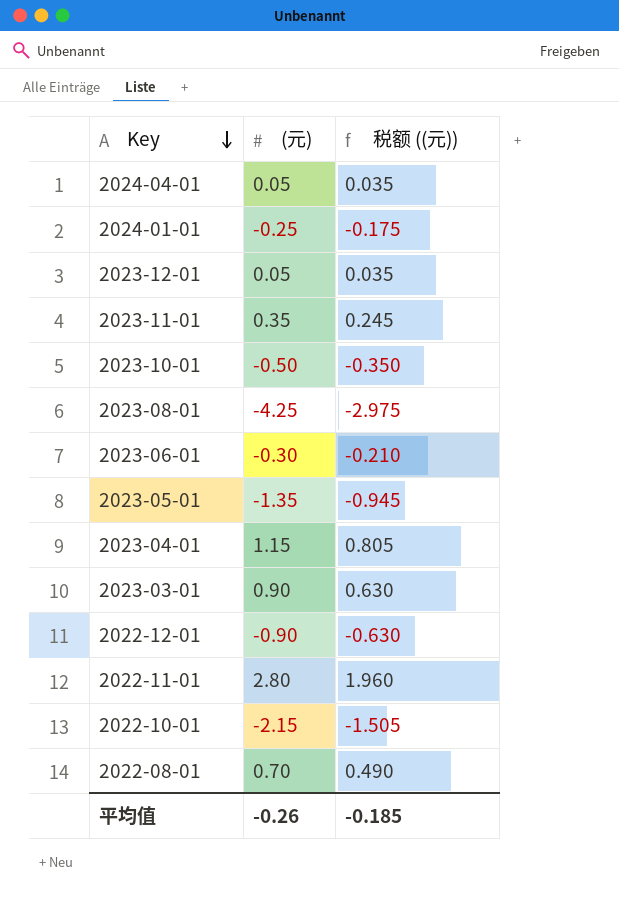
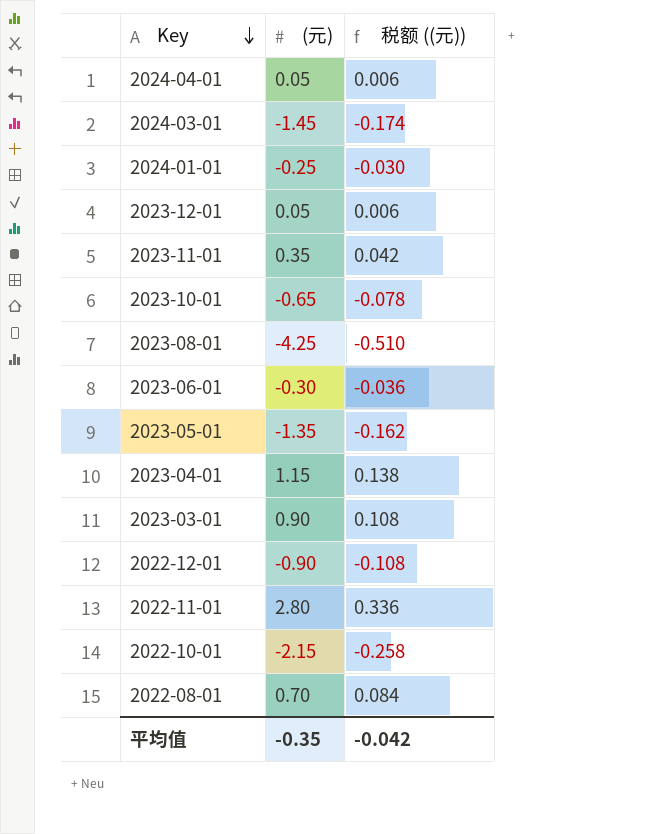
column 税额 ((元)) | formula: [(元)] * 0.7 -> [(元)] * 0.12
row 2024-03-01: none -> -1.45 | -0.174
2023-10-01 | (元): -0.50 -> -0.65
平均值 | (元): -0.26 -> -0.35
平均值 | 税额 ((元)): -0.185 -> -0.042

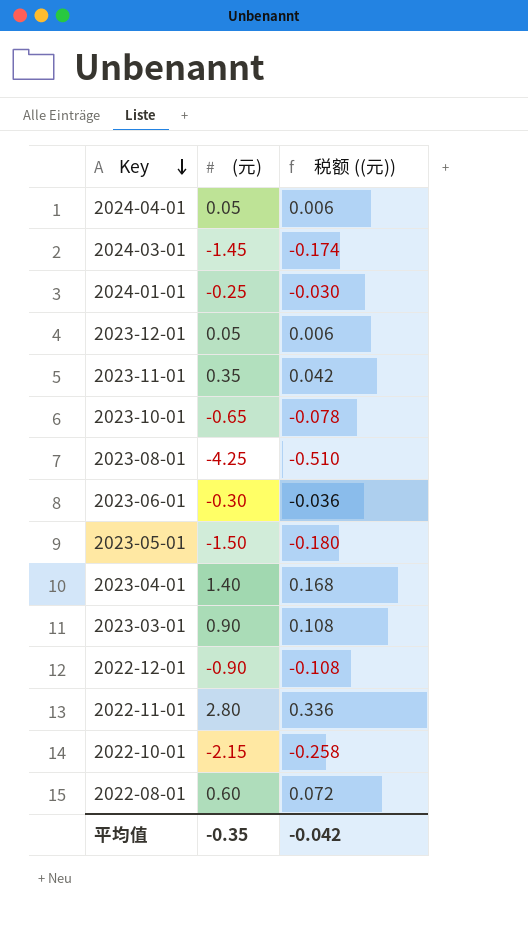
2023-05-01 | (元): -1.35 -> -1.50
2023-05-01 | 税额 ((元)): -0.162 -> -0.180
2023-04-01 | (元): 1.15 -> 1.40
2023-04-01 | 税额 ((元)): 0.138 -> 0.168
2022-08-01 | (元): 0.70 -> 0.60
2022-08-01 | 税额 ((元)): 0.084 -> 0.072

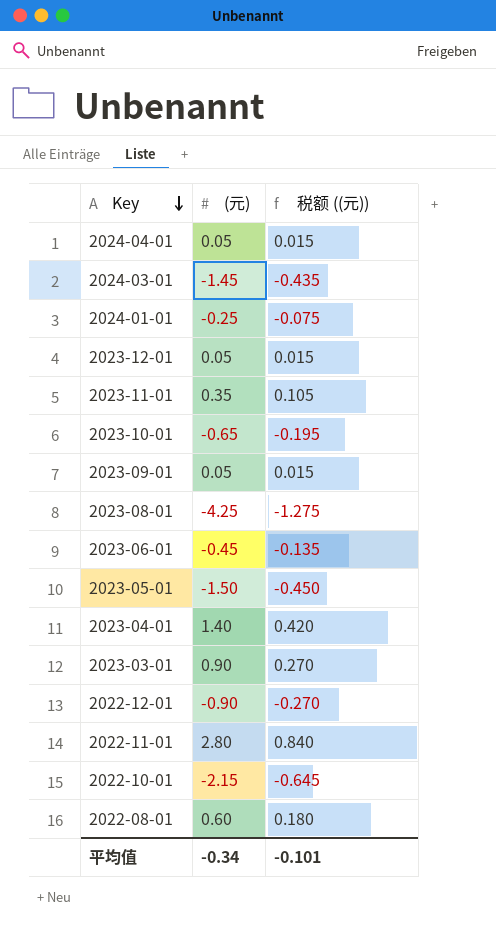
column 税额 ((元)) | formula: [(元)] * 0.12 -> [(元)] * 0.3
row 2023-09-01: none -> 0.05 | 0.015
2023-06-01 | (元): -0.30 -> -0.45
平均值 | (元): -0.35 -> -0.34
平均值 | 税额 ((元)): -0.042 -> -0.101

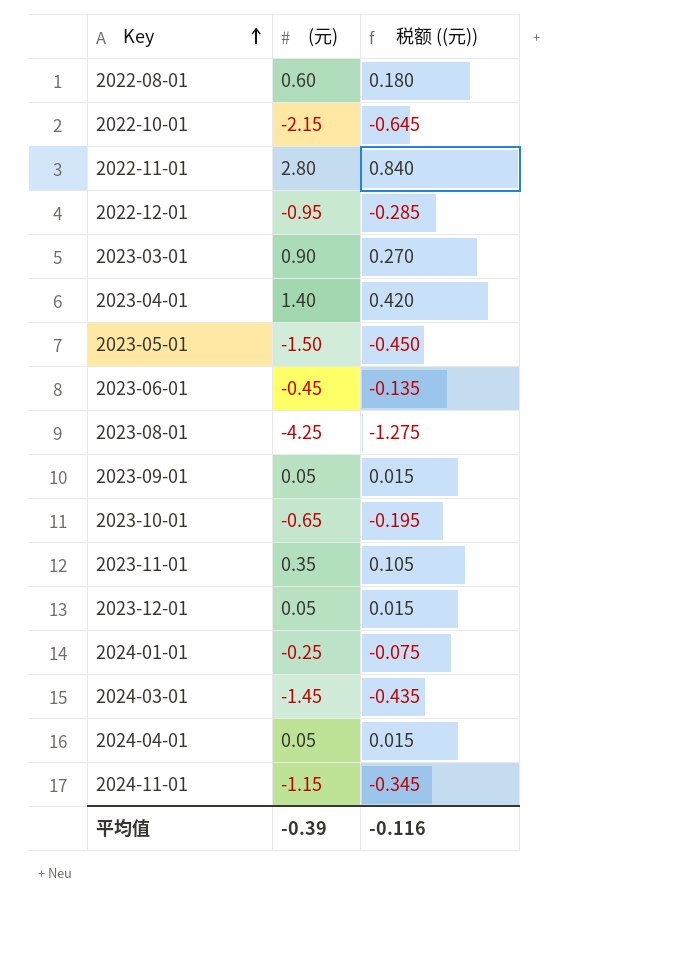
row order: Key descending -> Key ascending
2022-12-01 | (元): -0.90 -> -0.95
2022-12-01 | 税额 ((元)): -0.270 -> -0.285
row 2024-11-01: none -> -1.15 | -0.345
平均值 | (元): -0.34 -> -0.39
平均值 | 税额 ((元)): -0.101 -> -0.116

